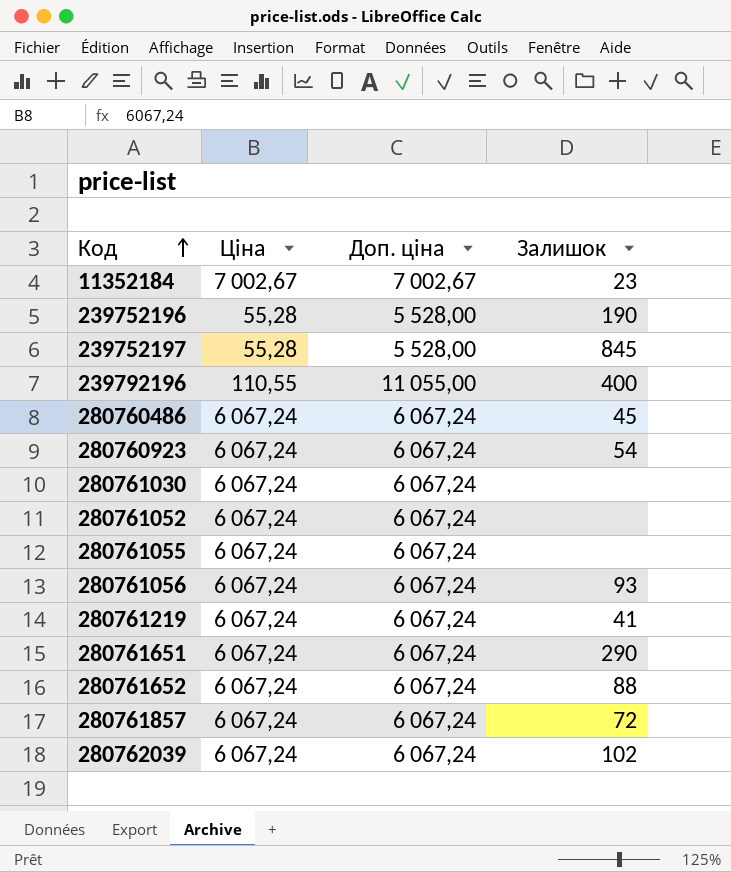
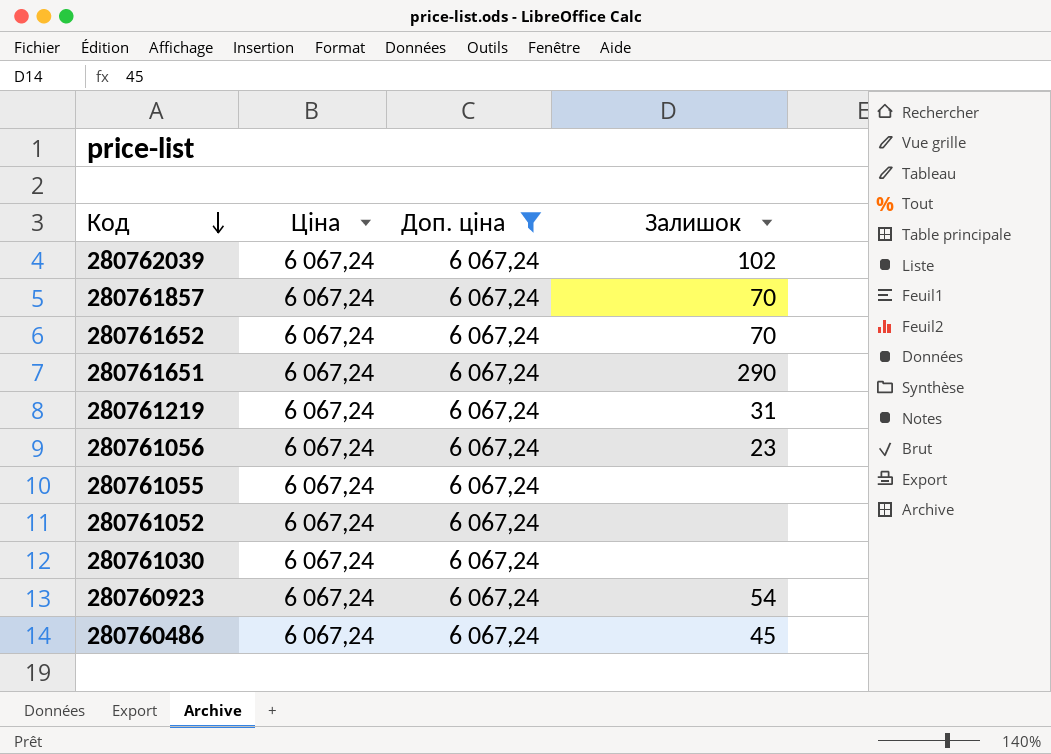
filter: none -> Доп. ціна = 6 067,24
row order: Код ascending -> Код descending
280761857 | Залишок: 72 -> 70
280761652 | Залишок: 88 -> 70
280761219 | Залишок: 41 -> 31
280761056 | Залишок: 93 -> 23

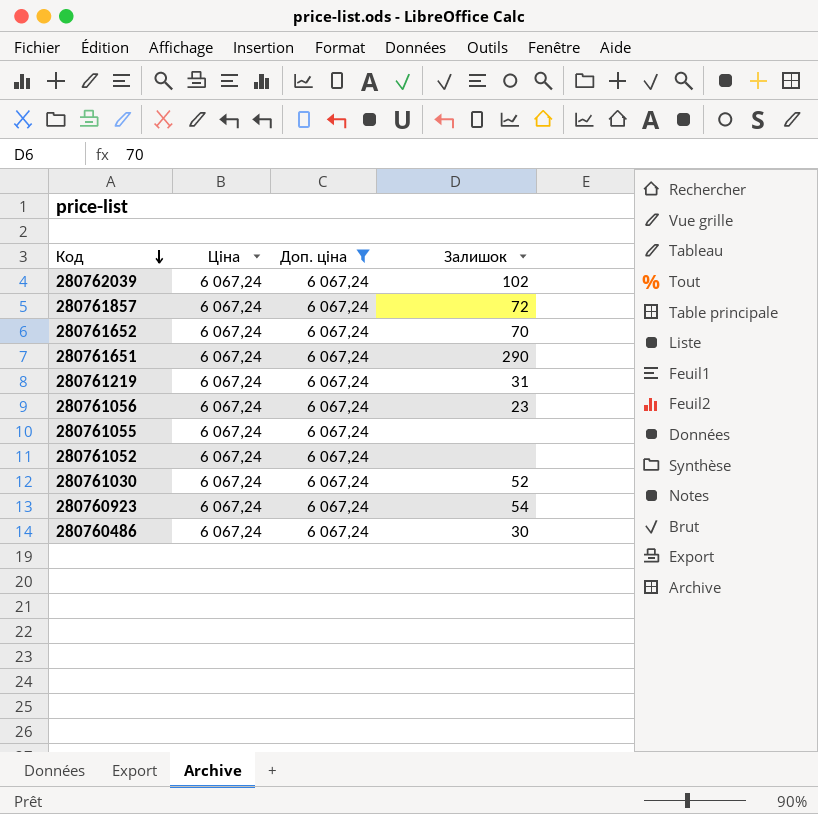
280761857 | Залишок: 70 -> 72
280761030 | Залишок: none -> 52
280760486 | Залишок: 45 -> 30

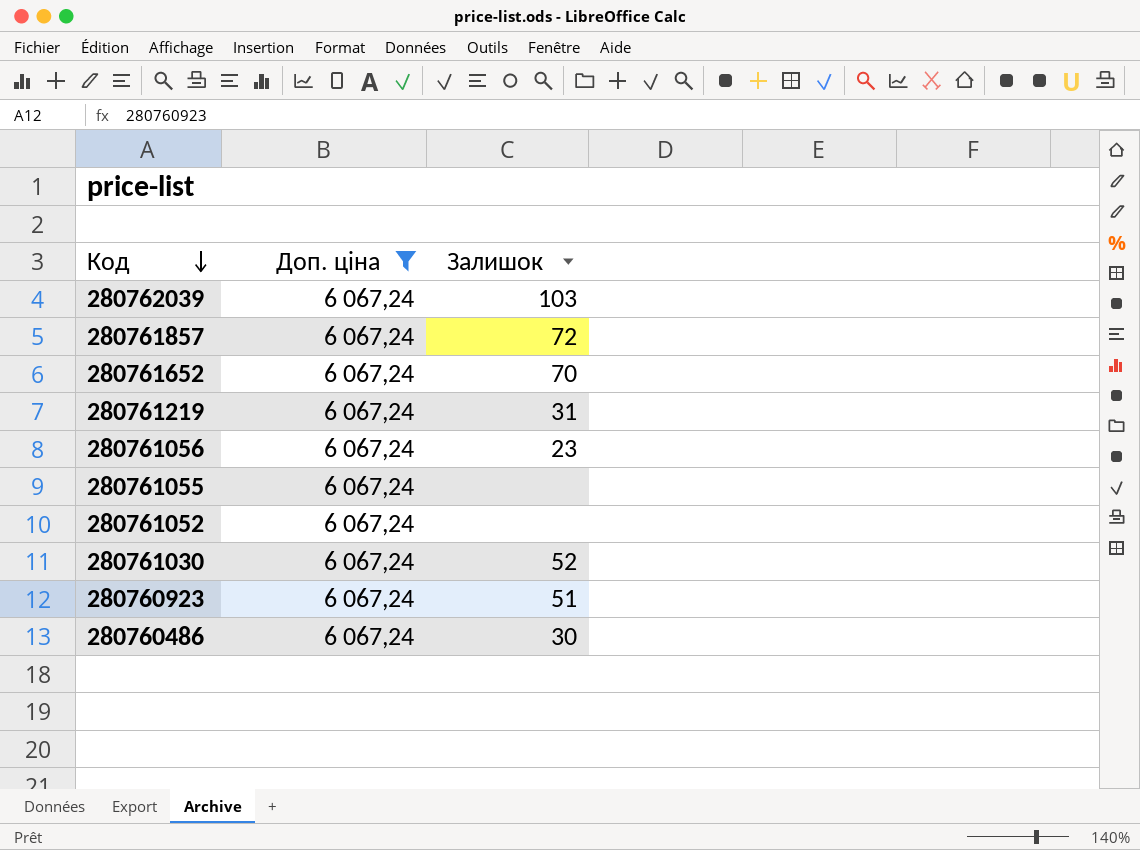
column Ціна | position: 2 -> none
row 280761651: 6 067,24 | 6 067,24 | 290 -> none
280762039 | Залишок: 102 -> 103
280760923 | Залишок: 54 -> 51

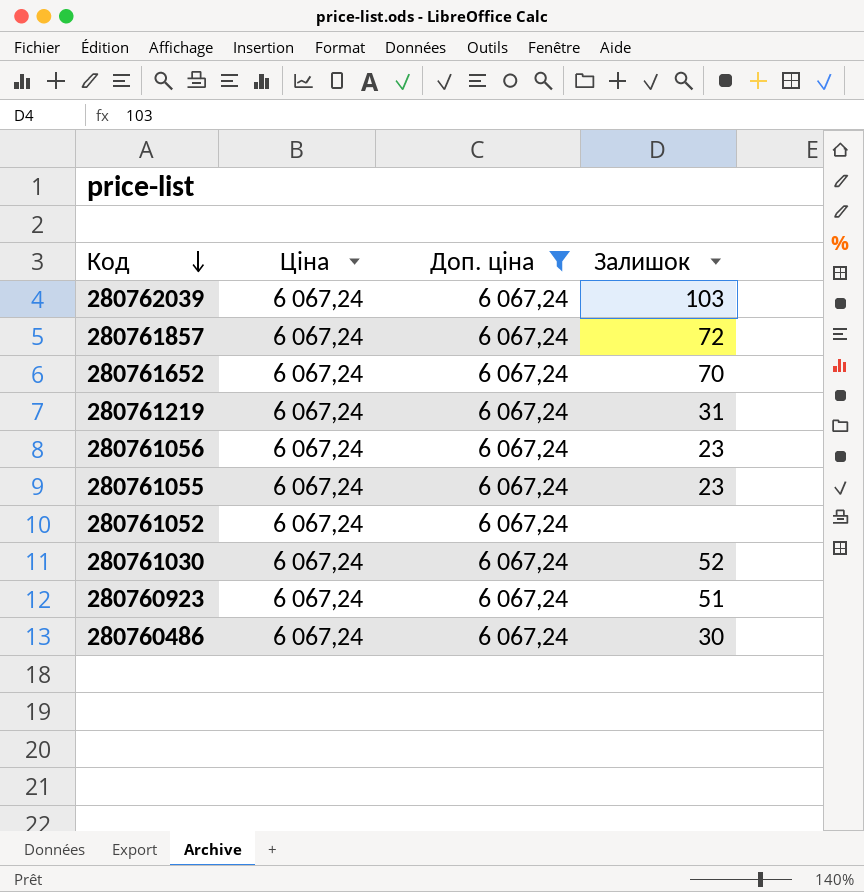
column Ціна | position: none -> 2
280761055 | Залишок: none -> 23

